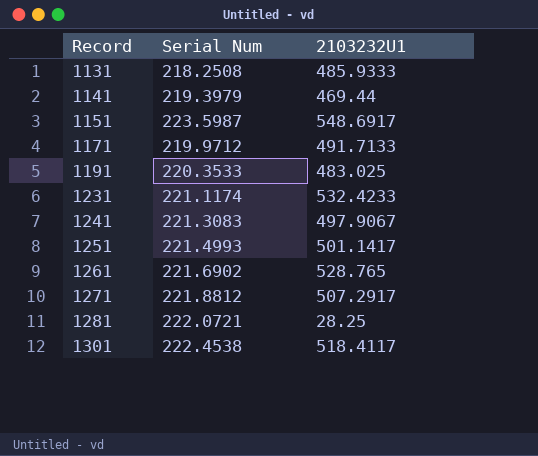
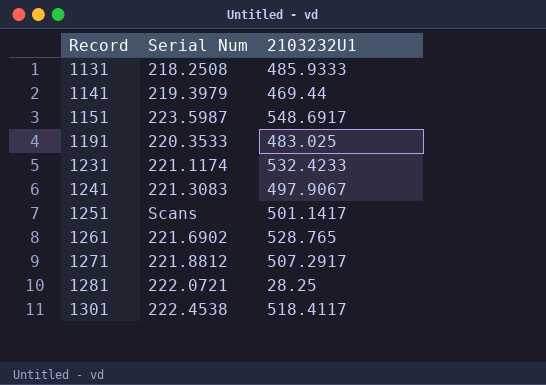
row 1171: 219.9712 | 491.7133 -> none
1251 | Serial Num: 221.4993 -> Scans

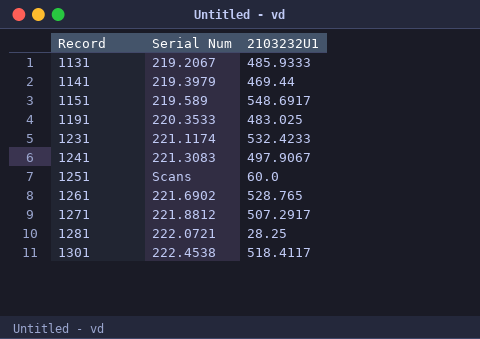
1131 | Serial Num: 218.2508 -> 219.2067
1151 | Serial Num: 223.5987 -> 219.589
1251 | 2103232U1: 501.1417 -> 60.0

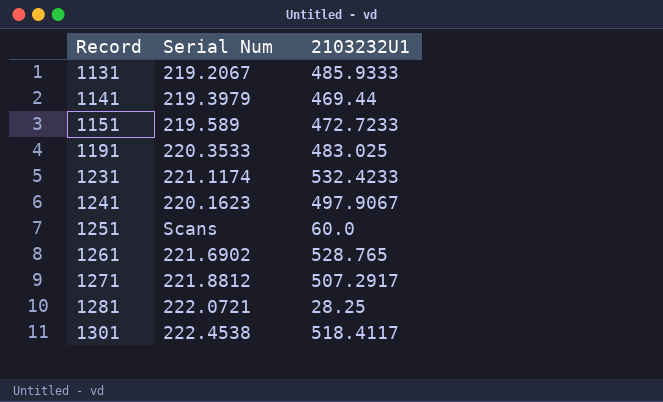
1151 | 2103232U1: 548.6917 -> 472.7233
1241 | Serial Num: 221.3083 -> 220.1623

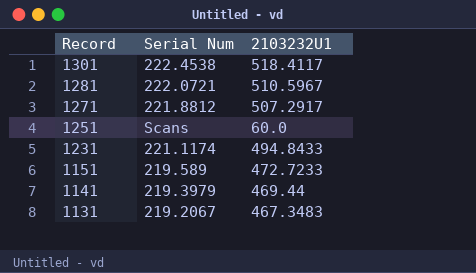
row order: Record ascending -> Record descending
row 1191: 220.3533 | 483.025 -> none
row 1241: 220.1623 | 497.9067 -> none
row 1261: 221.6902 | 528.765 -> none
1281 | 2103232U1: 28.25 -> 510.5967
1231 | 2103232U1: 532.4233 -> 494.8433
1131 | 2103232U1: 485.9333 -> 467.3483

